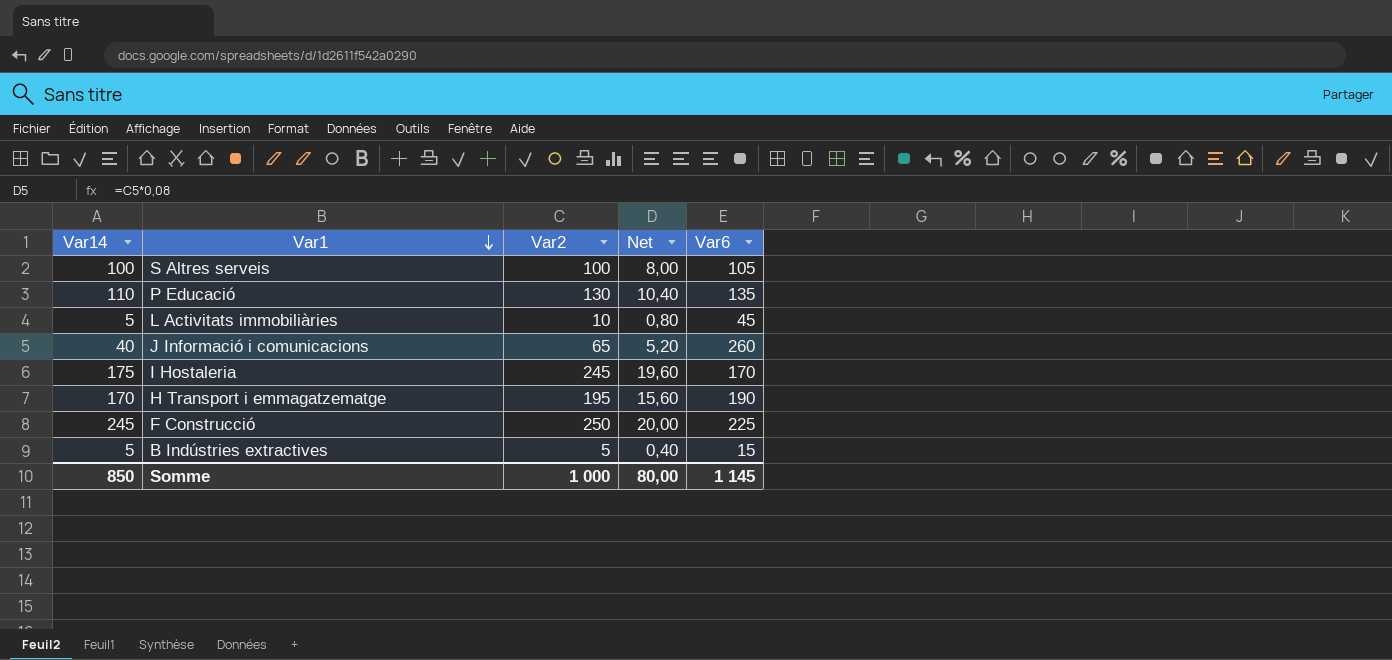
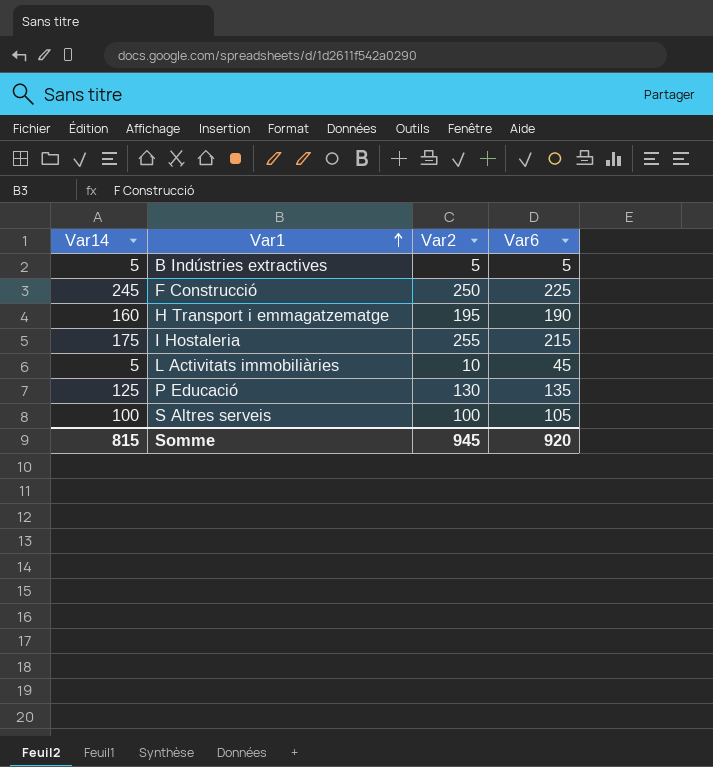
row order: Var1 descending -> Var1 ascending
column Net | formula: [Var2] * 0,08 -> none
row J Informació i comunicacions: 40 | 65 | 5,20 | 260 -> none
B Indústries extractives | Var6: 15 -> 5
H Transport i emmagatzematge | Var14: 170 -> 160
I Hostaleria | Var2: 245 -> 255
I Hostaleria | Var6: 170 -> 215
P Educació | Var14: 110 -> 125
Somme | Var14: 850 -> 815
Somme | Var2: 1 000 -> 945
Somme | Var6: 1 145 -> 920

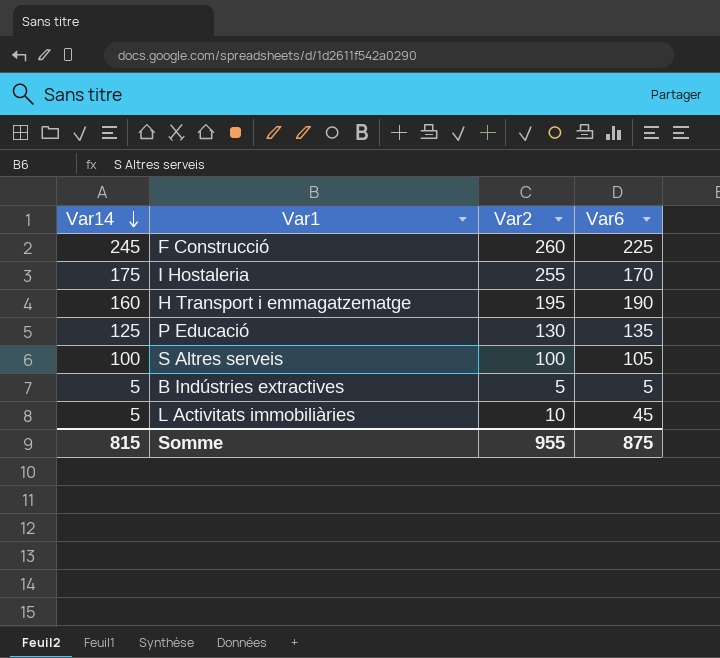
row order: Var1 ascending -> Var14 descending
F Construcció | Var2: 250 -> 260
I Hostaleria | Var6: 215 -> 170
Somme | Var2: 945 -> 955
Somme | Var6: 920 -> 875

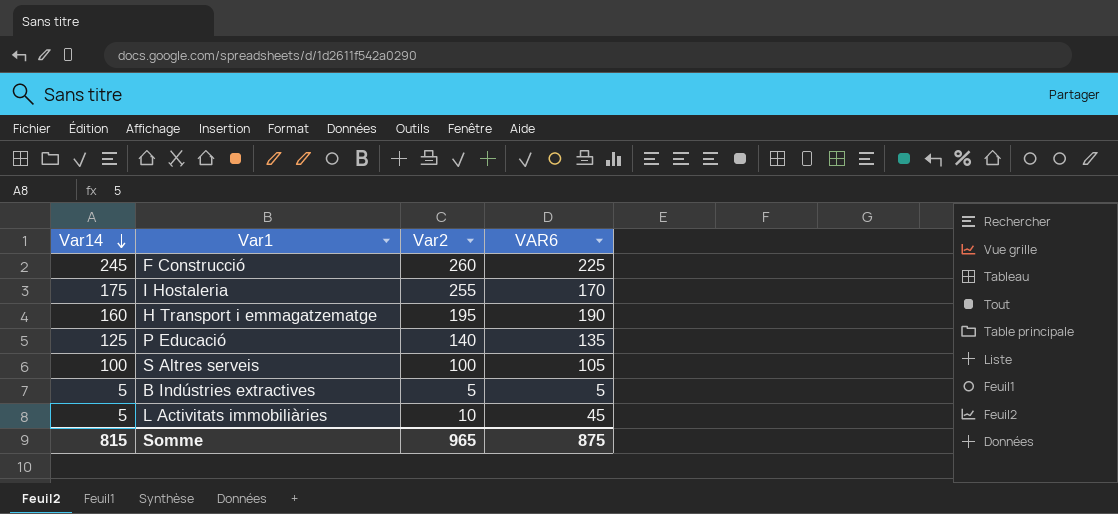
column name: Var6 -> VAR6
P Educació | Var2: 130 -> 140
Somme | Var2: 955 -> 965

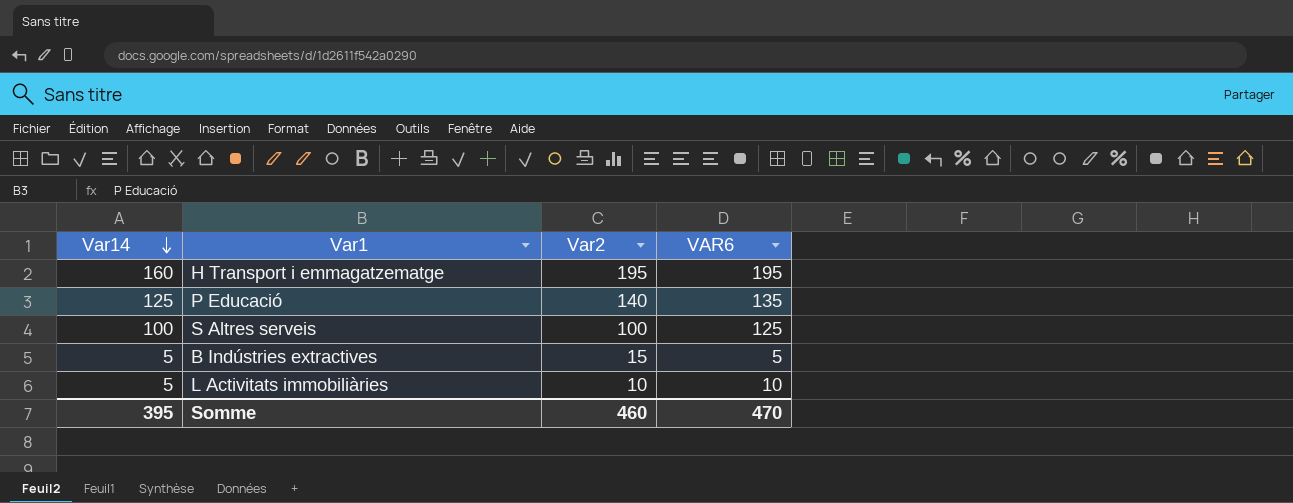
row F Construcció: 245 | 260 | 225 -> none
row I Hostaleria: 175 | 255 | 170 -> none
H Transport i emmagatzematge | VAR6: 190 -> 195
S Altres serveis | VAR6: 105 -> 125
B Indústries extractives | Var2: 5 -> 15
L Activitats immobiliàries | VAR6: 45 -> 10
Somme | Var14: 815 -> 395
Somme | Var2: 965 -> 460
Somme | VAR6: 875 -> 470

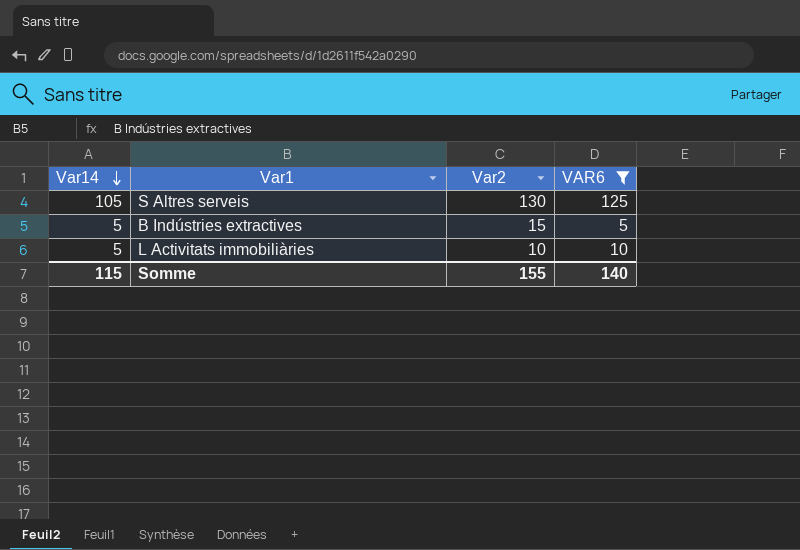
filter: none -> VAR6 <= 125
S Altres serveis | Var14: 100 -> 105
S Altres serveis | Var2: 100 -> 130
Somme | Var14: 395 -> 115
Somme | Var2: 460 -> 155
Somme | VAR6: 470 -> 140

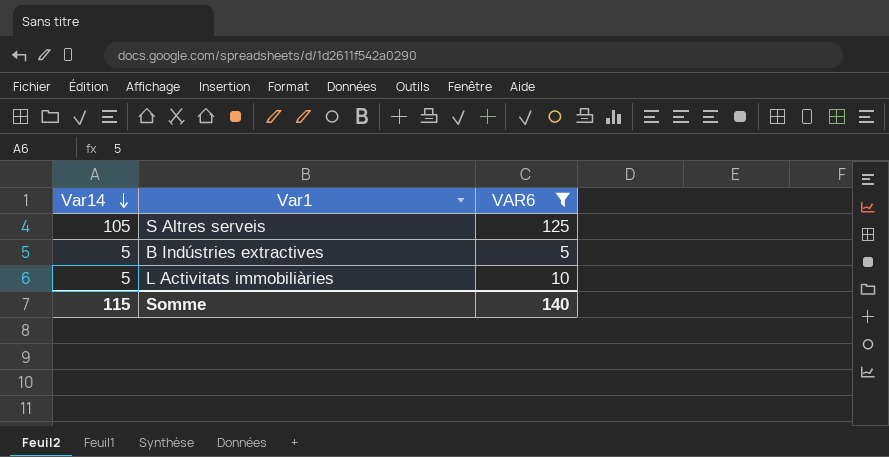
column Var2 | position: 3 -> none

